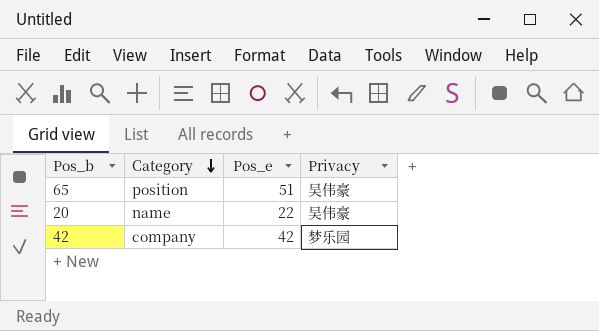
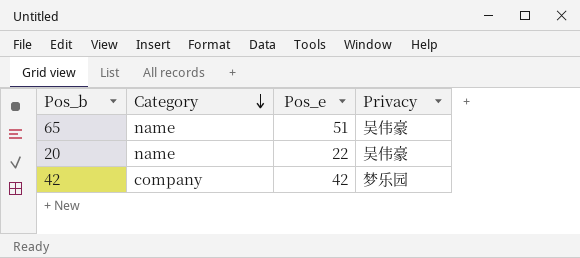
65 | Category: position -> name

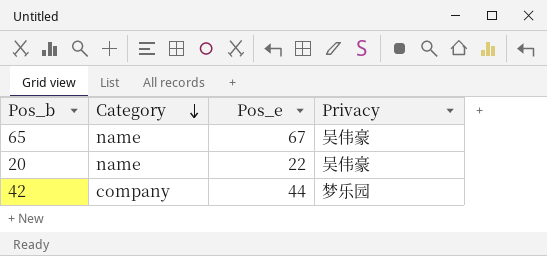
65 | Pos_e: 51 -> 67
42 | Pos_e: 42 -> 44

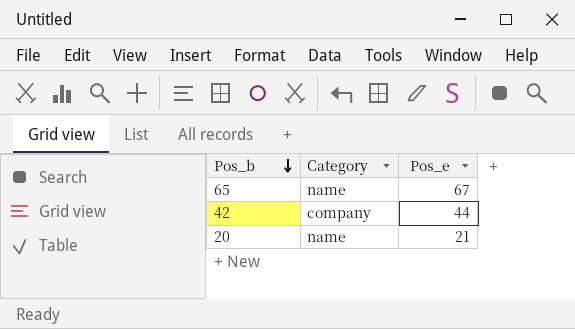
row order: Category descending -> Pos_b descending
column Privacy | position: 4 -> none
20 | Pos_e: 22 -> 21

